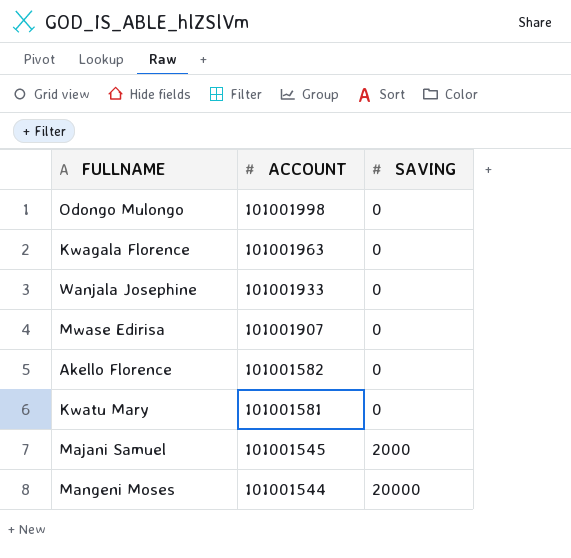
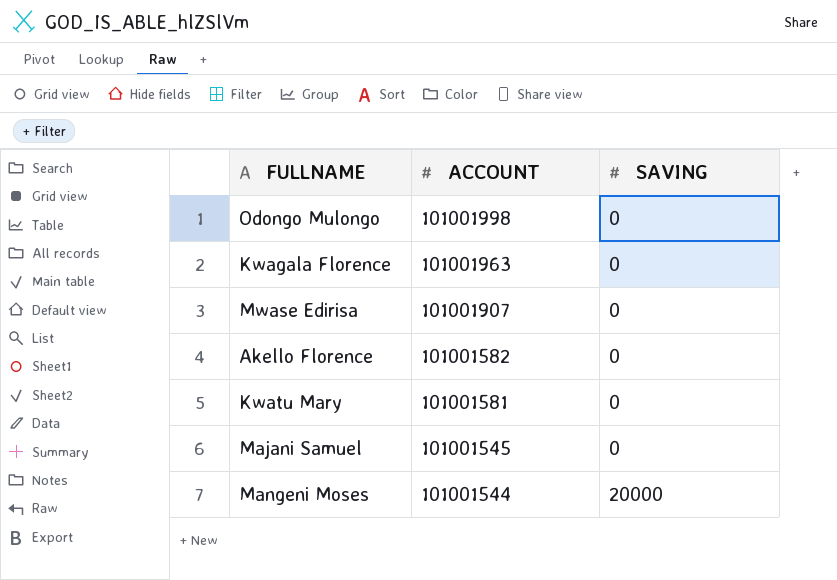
row Wanjala Josephine: 101001933 | 0 -> none
Majani Samuel | SAVING: 2000 -> 0

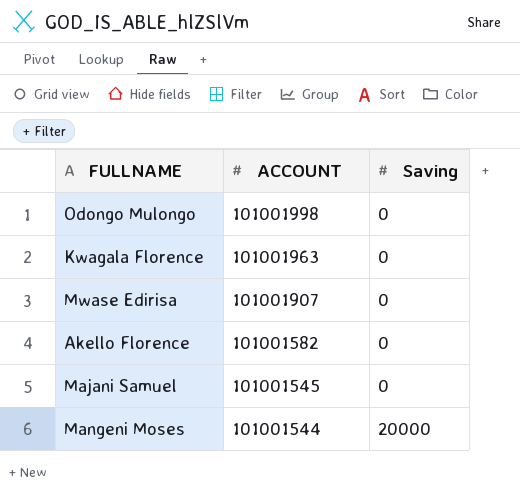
column name: SAVING -> Saving
row Kwatu Mary: 101001581 | 0 -> none

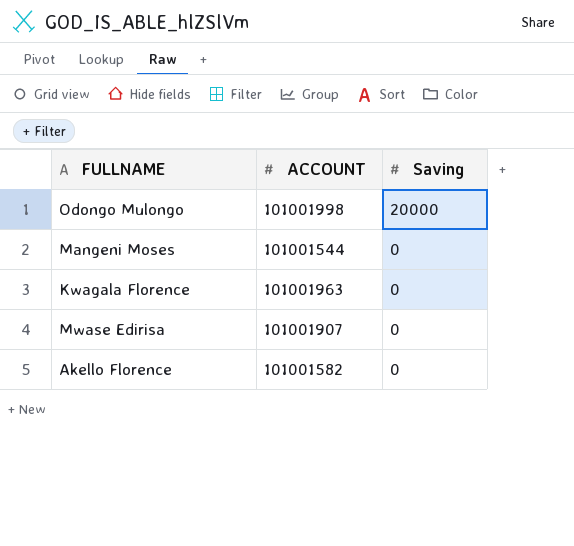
row order: ACCOUNT descending -> Saving descending
row Majani Samuel: 101001545 | 0 -> none
Odongo Mulongo | Saving: 0 -> 20000
Mangeni Moses | Saving: 20000 -> 0

